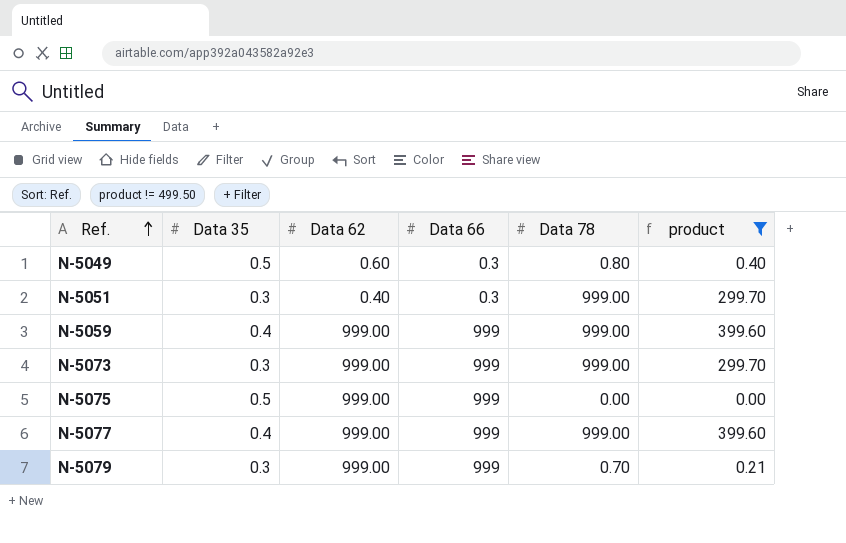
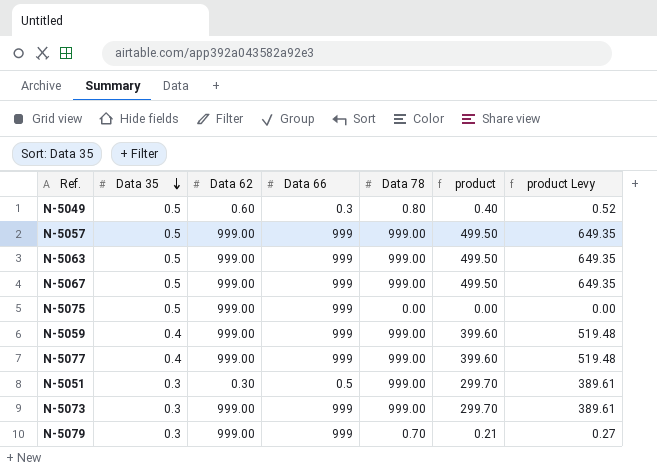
filter: product != 499.50 -> none
row order: Ref. ascending -> Data 35 descending
column product Levy | formula: none -> [product] * 1.3
N-5051 | Data 62: 0.40 -> 0.30
N-5051 | Data 66: 0.3 -> 0.5

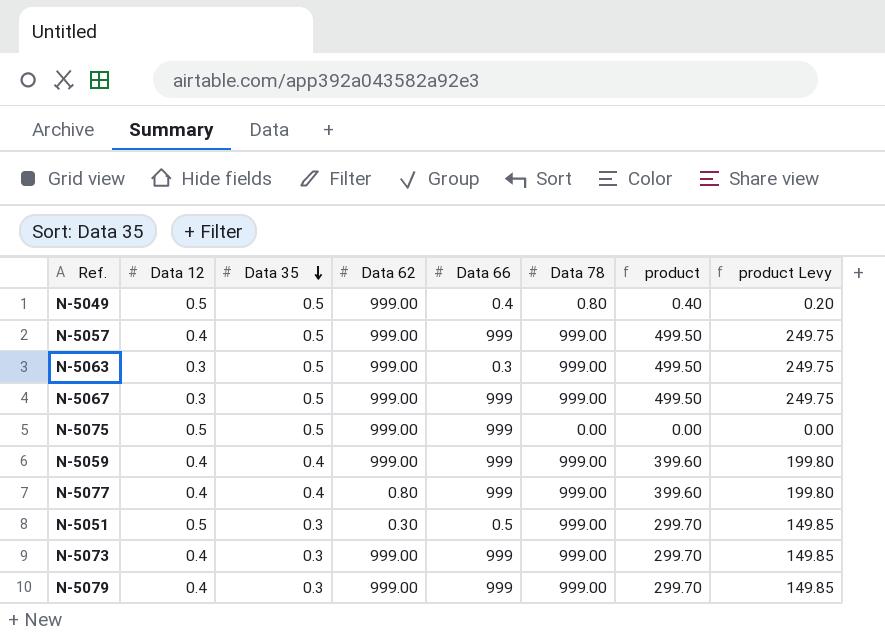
column Data 12 | position: none -> 2
column product Levy | formula: [product] * 1.3 -> [product] * 0.5
N-5049 | Data 62: 0.60 -> 999.00
N-5049 | Data 66: 0.3 -> 0.4
N-5063 | Data 66: 999 -> 0.3
N-5077 | Data 62: 999.00 -> 0.80
N-5079 | Data 78: 0.70 -> 999.00
N-5079 | product: 0.21 -> 299.70

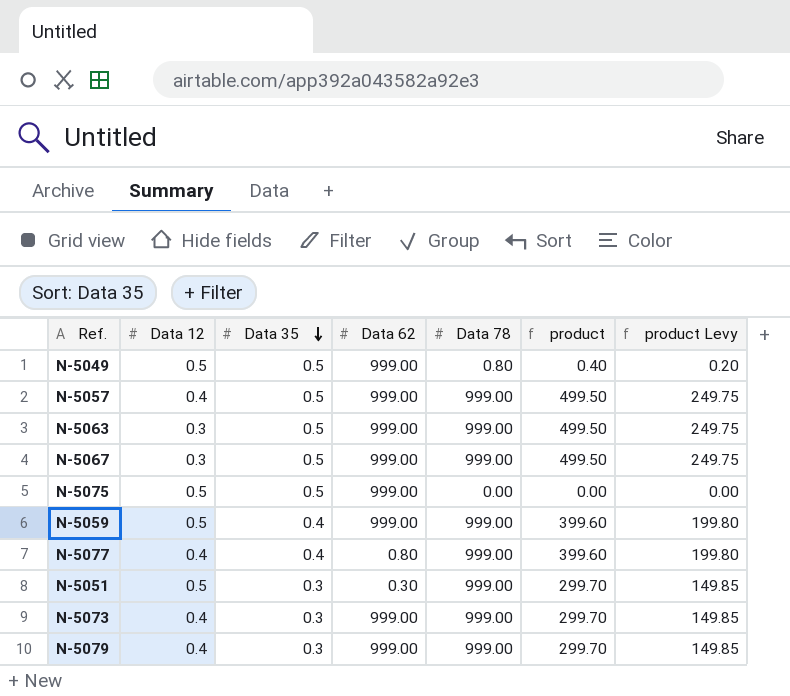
column Data 66 | position: 5 -> none
N-5059 | Data 12: 0.4 -> 0.5

